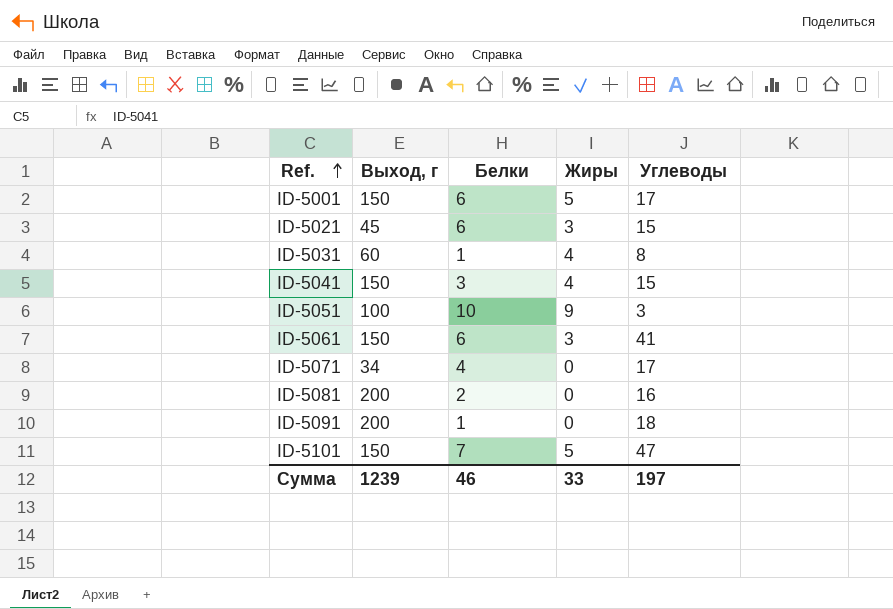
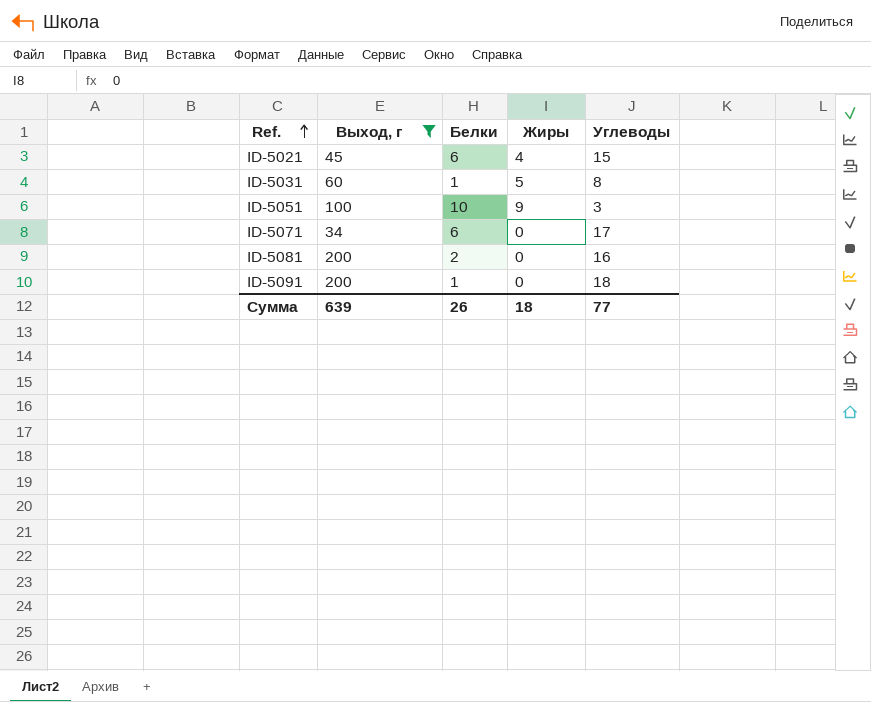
filter: none -> Выход, г != 150
ID-5021 | Жиры: 3 -> 4
ID-5031 | Жиры: 4 -> 5
ID-5071 | Белки: 4 -> 6
Сумма | Выход, г: 1239 -> 639
Сумма | Белки: 46 -> 26
Сумма | Жиры: 33 -> 18
Сумма | Углеводы: 197 -> 77

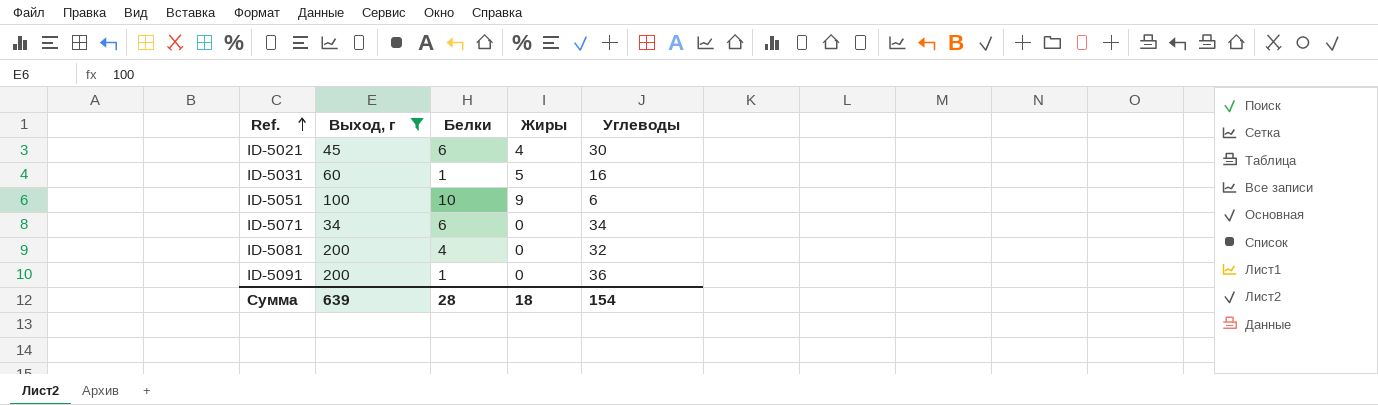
ID-5021 | Углеводы: 15 -> 30
ID-5031 | Углеводы: 8 -> 16
ID-5051 | Углеводы: 3 -> 6
ID-5071 | Углеводы: 17 -> 34
ID-5081 | Белки: 2 -> 4
ID-5081 | Углеводы: 16 -> 32
ID-5091 | Углеводы: 18 -> 36
Сумма | Белки: 26 -> 28
Сумма | Углеводы: 77 -> 154

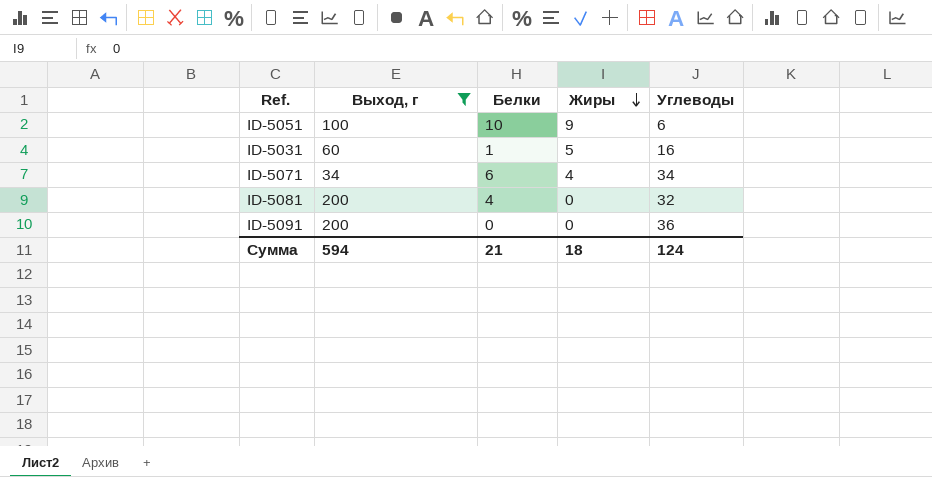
row order: Ref. ascending -> Жиры descending
row ID-5021: 45 | 6 | 4 | 30 -> none
ID-5071 | Жиры: 0 -> 4
ID-5091 | Белки: 1 -> 0
Сумма | Выход, г: 639 -> 594
Сумма | Белки: 28 -> 21
Сумма | Углеводы: 154 -> 124

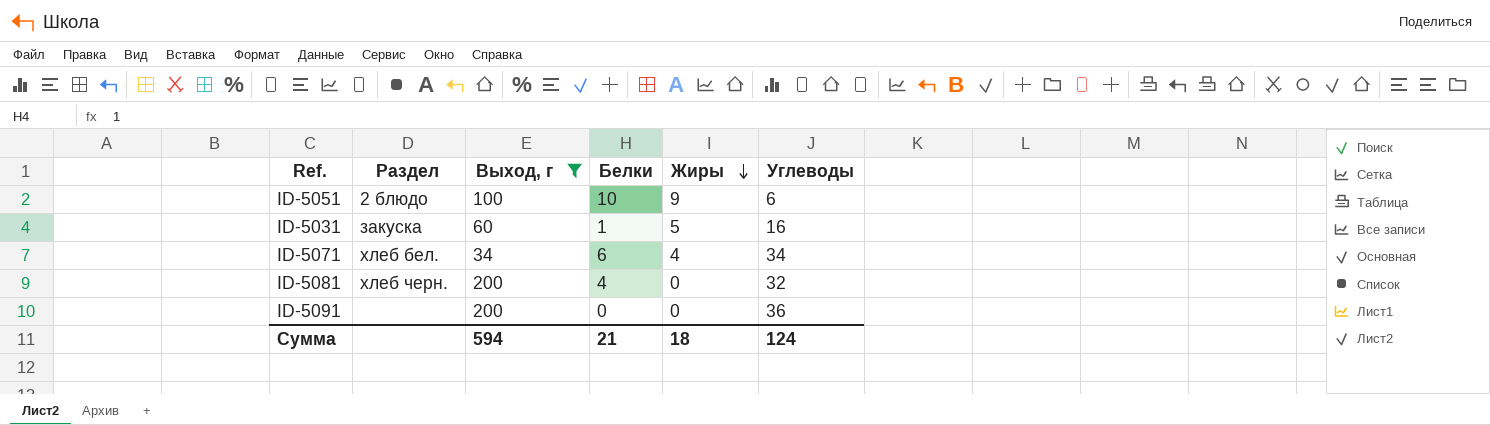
column Раздел | position: none -> 2

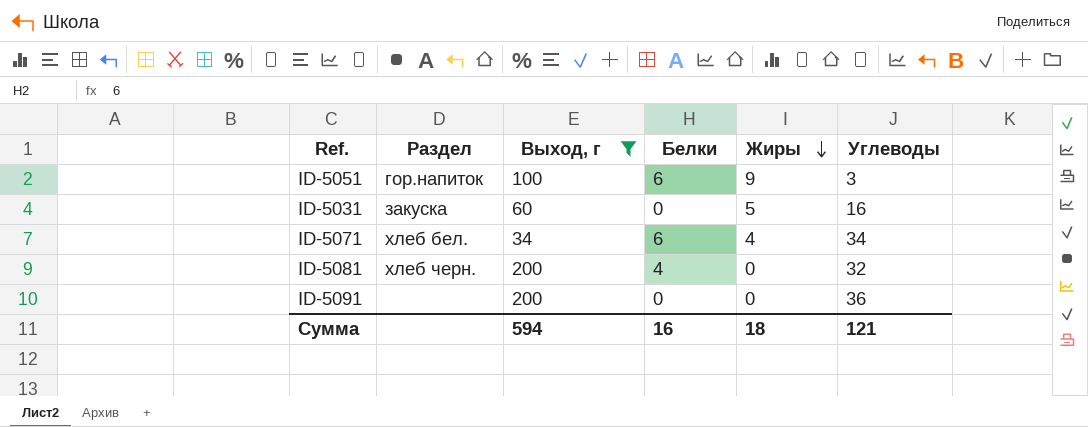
ID-5051 | Раздел: 2 блюдо -> гор.напиток
ID-5051 | Белки: 10 -> 6
ID-5051 | Углеводы: 6 -> 3
ID-5031 | Белки: 1 -> 0
Сумма | Белки: 21 -> 16
Сумма | Углеводы: 124 -> 121

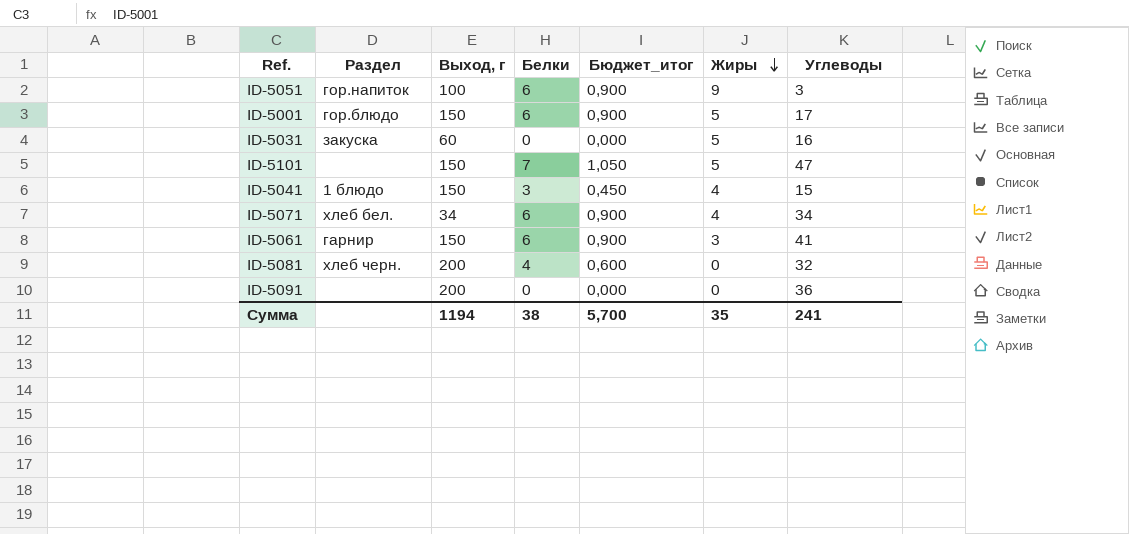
filter: Выход, г != 150 -> none
column Бюджет_итог | formula: none -> [Белки] * 0,15
Сумма | Выход, г: 594 -> 1194
Сумма | Белки: 16 -> 38
Сумма | Жиры: 18 -> 35
Сумма | Углеводы: 121 -> 241

